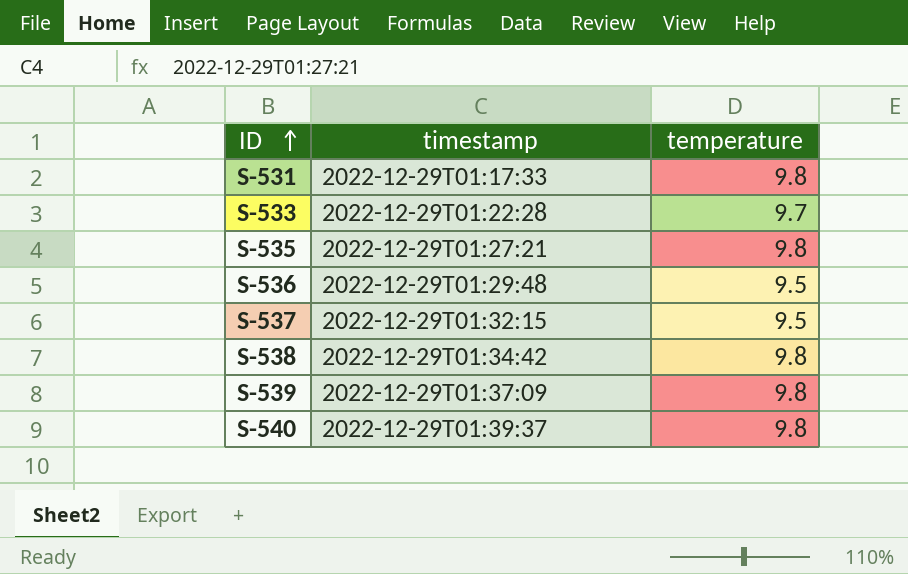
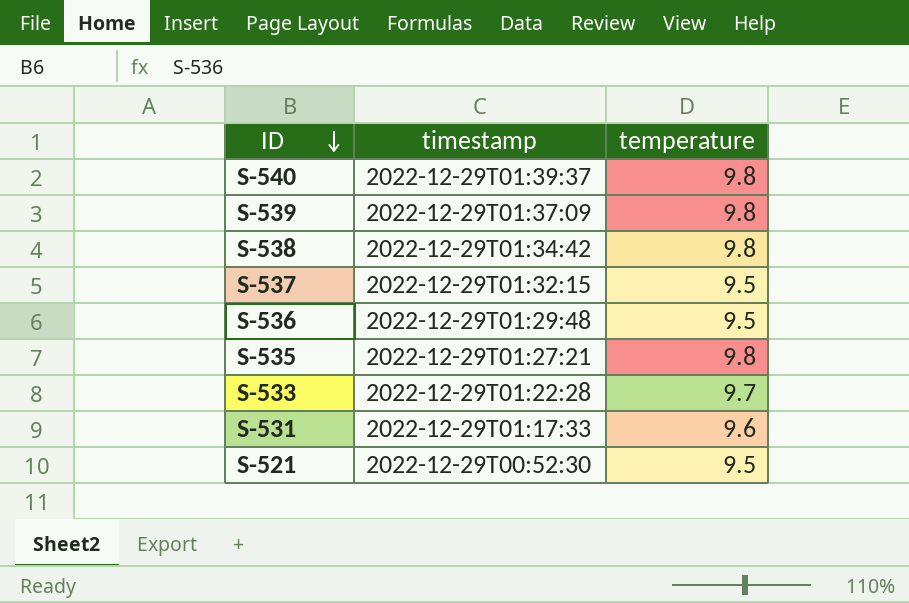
row order: ID ascending -> ID descending
S-531 | temperature: 9.8 -> 9.6
row S-521: none -> 2022-12-29T00:52:30 | 9.5

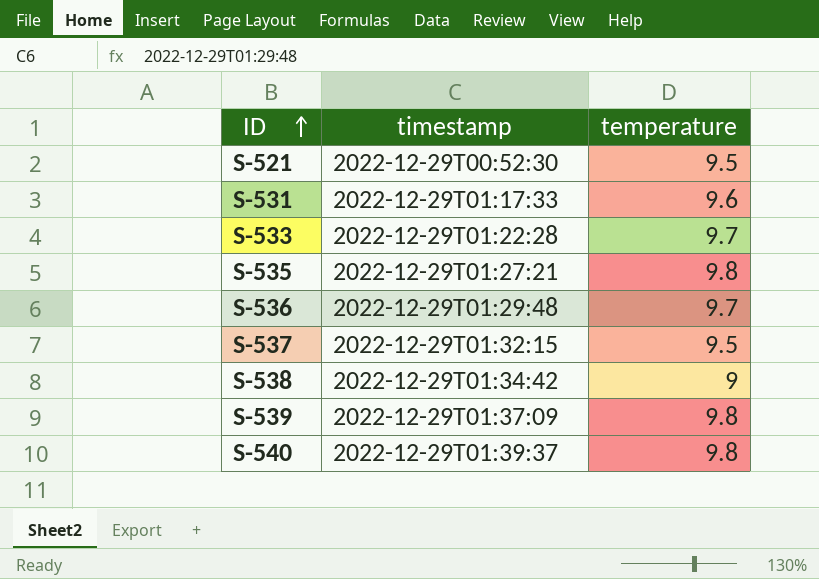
row order: ID descending -> ID ascending
S-536 | temperature: 9.5 -> 9.7
S-538 | temperature: 9.8 -> 9

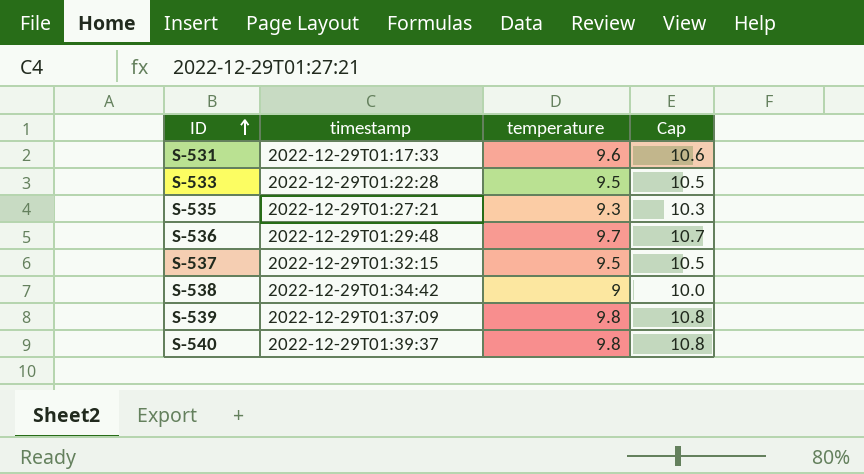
column Cap | formula: none -> [temperature] + 1
row S-521: 2022-12-29T00:52:30 | 9.5 -> none
S-533 | temperature: 9.7 -> 9.5
S-535 | temperature: 9.8 -> 9.3

